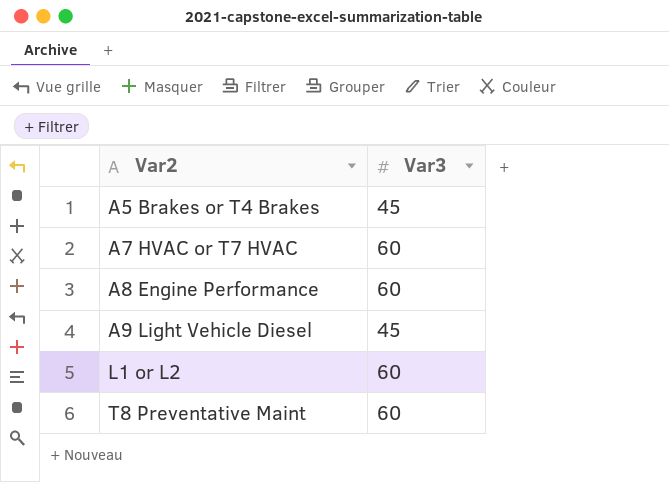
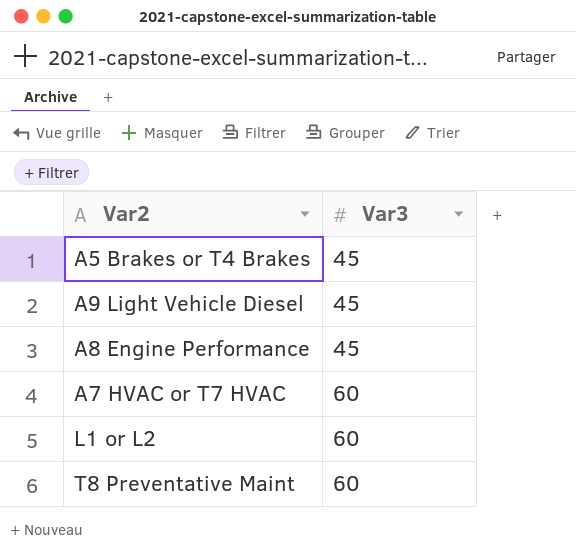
row order: Var2 ascending -> Var3 ascending
A8 Engine Performance | Var3: 60 -> 45

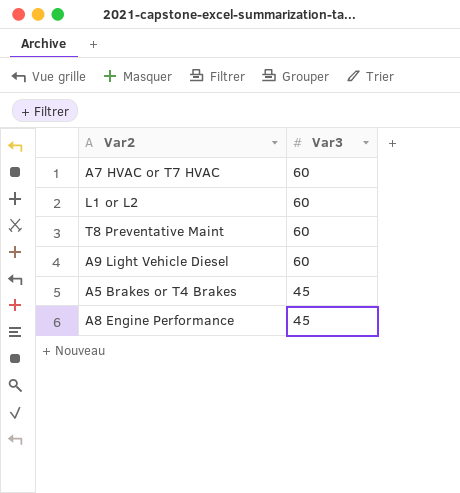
row order: Var3 ascending -> Var3 descending
A9 Light Vehicle Diesel | Var3: 45 -> 60

